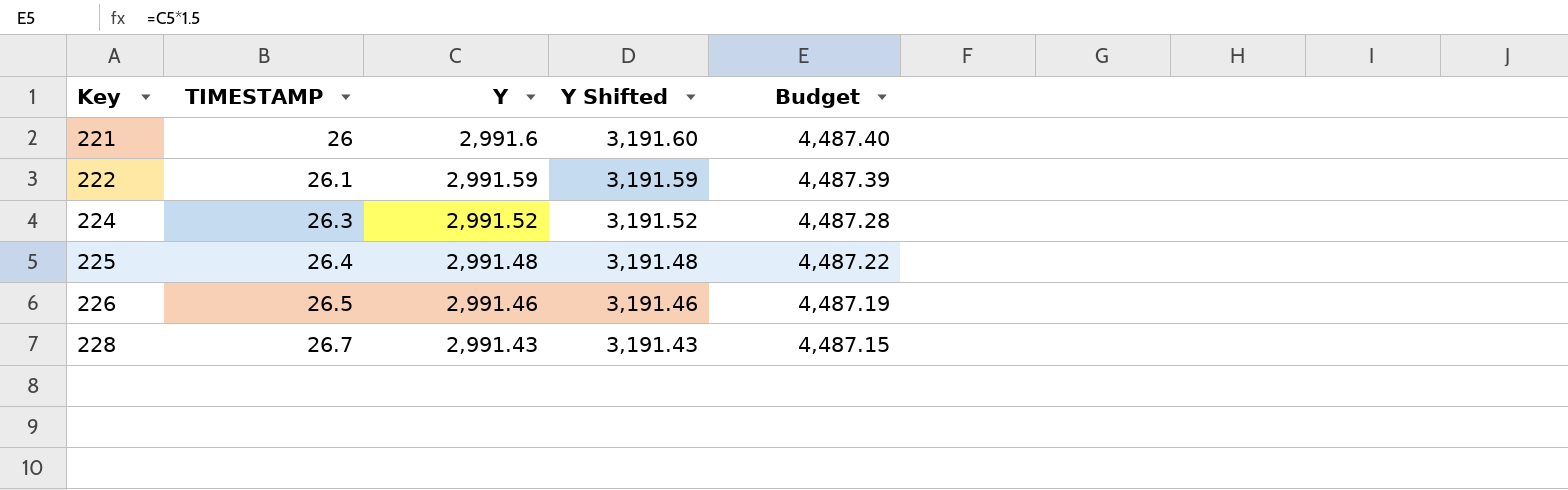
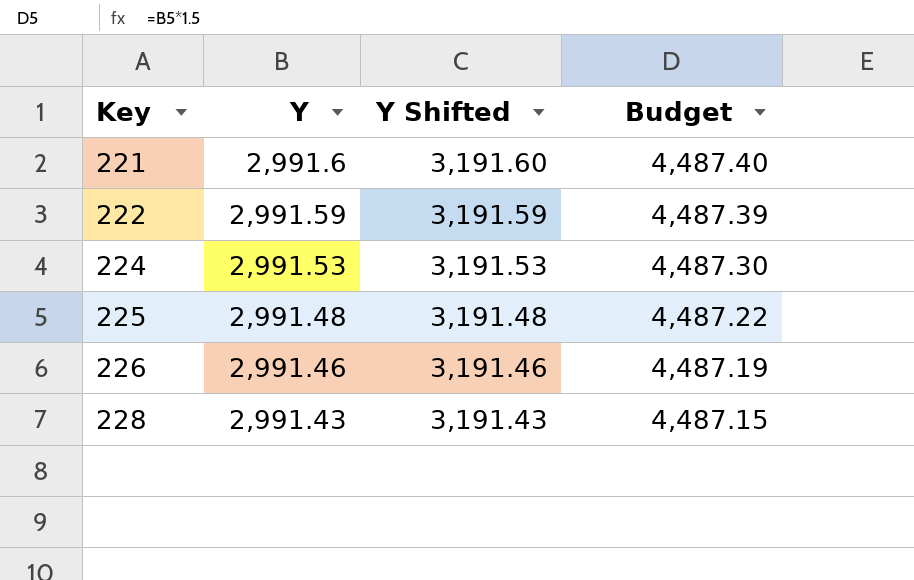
column TIMESTAMP | position: 2 -> none
224 | Y: 2,991.52 -> 2,991.53
224 | Y Shifted: 3,191.52 -> 3,191.53
224 | Budget: 4,487.28 -> 4,487.30

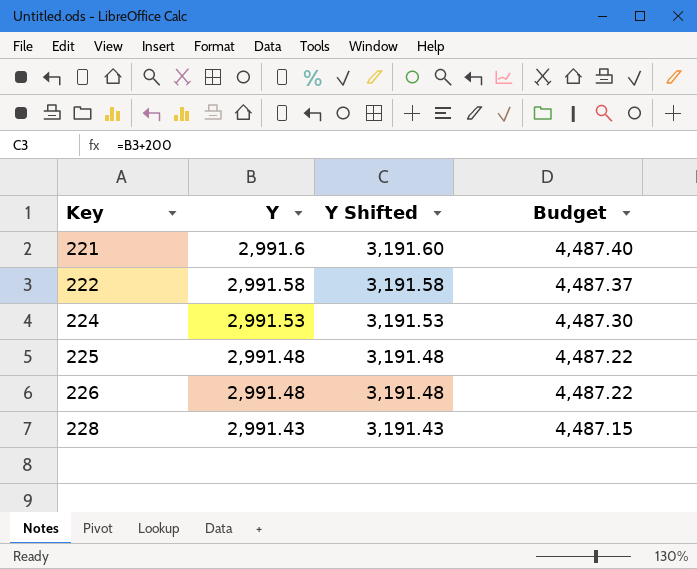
222 | Y: 2,991.59 -> 2,991.58
222 | Y Shifted: 3,191.59 -> 3,191.58
222 | Budget: 4,487.39 -> 4,487.37
226 | Y: 2,991.46 -> 2,991.48
226 | Y Shifted: 3,191.46 -> 3,191.48
226 | Budget: 4,487.19 -> 4,487.22

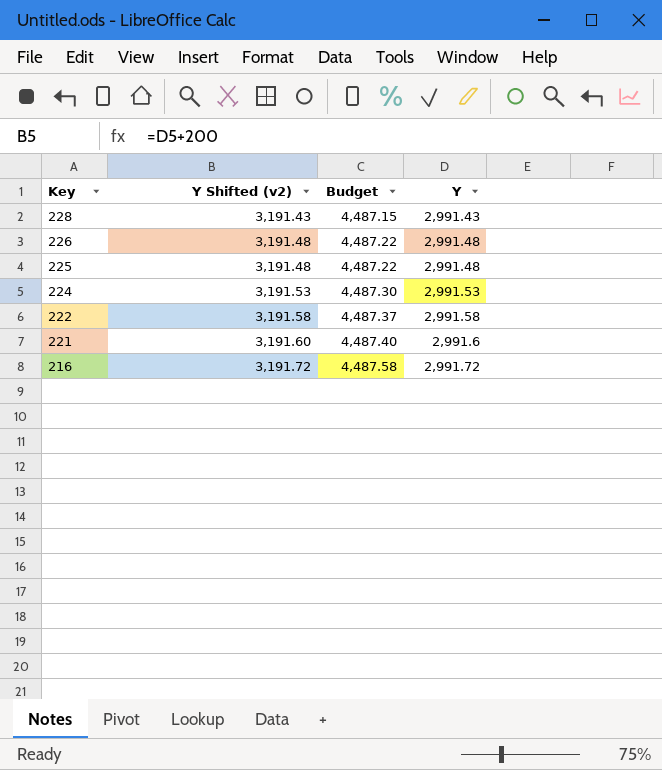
row order: Key ascending -> Key descending
column name: Y Shifted -> Y Shifted (v2)
column Y | position: 2 -> 4
row 216: none -> 3,191.72 | 4,487.58 | 2,991.72

